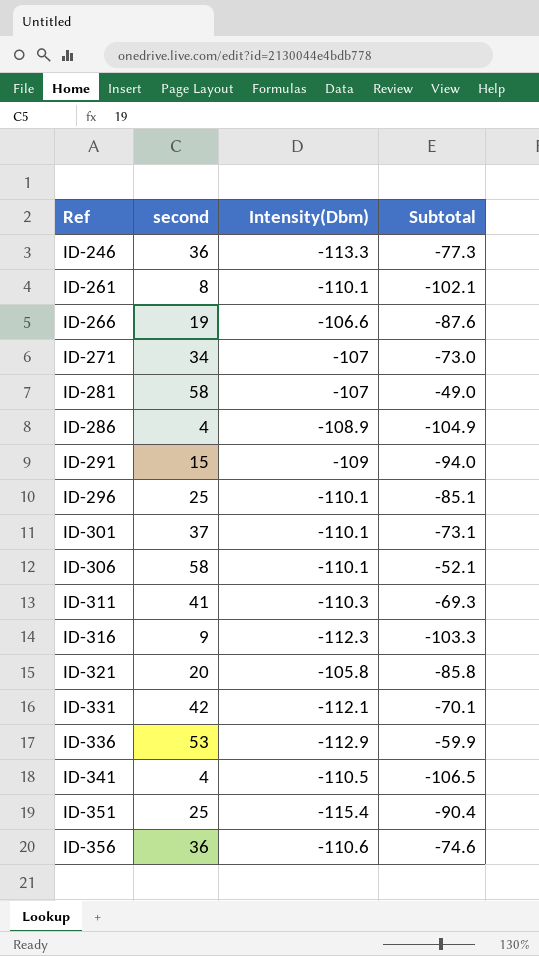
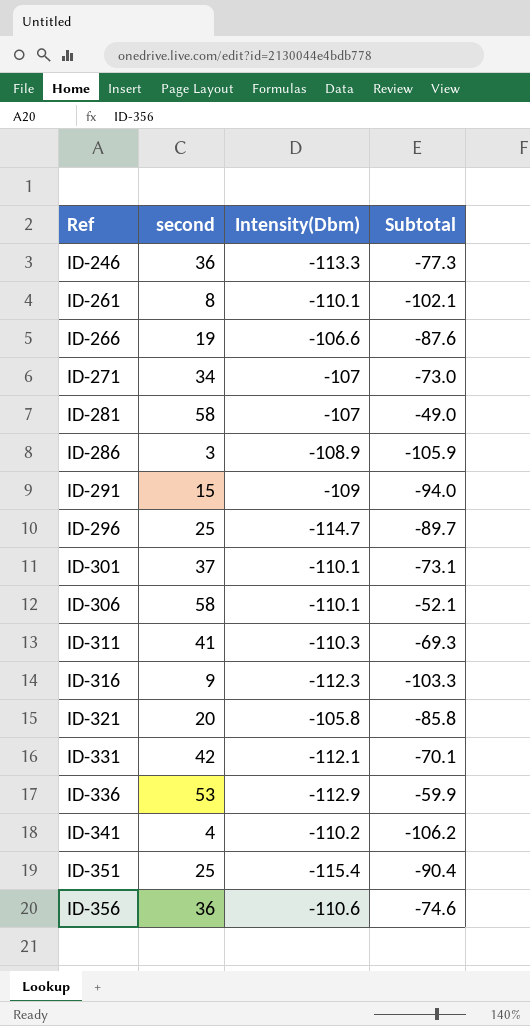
ID-286 | second: 4 -> 3
ID-286 | Subtotal: -104.9 -> -105.9
ID-296 | Intensity(Dbm): -110.1 -> -114.7
ID-296 | Subtotal: -85.1 -> -89.7
ID-341 | Intensity(Dbm): -110.5 -> -110.2
ID-341 | Subtotal: -106.5 -> -106.2

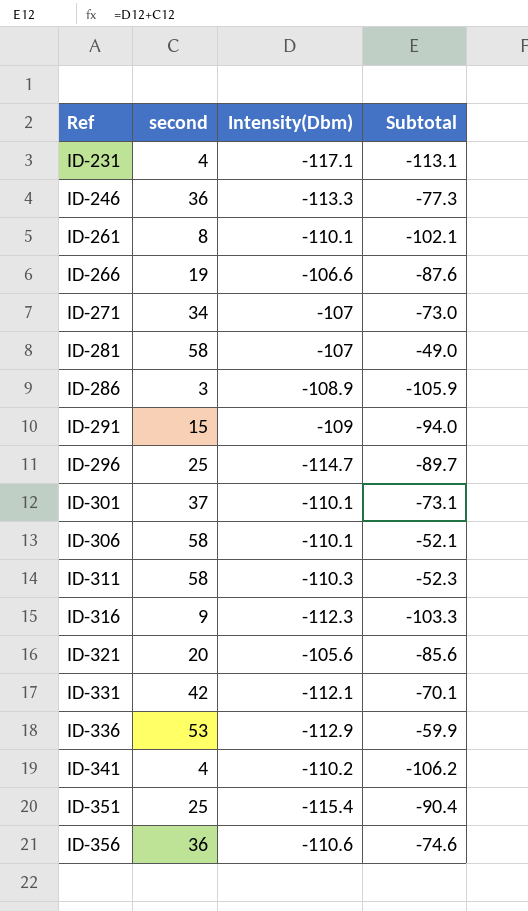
row ID-231: none -> 4 | -117.1 | -113.1
ID-311 | second: 41 -> 58
ID-311 | Subtotal: -69.3 -> -52.3
ID-321 | Intensity(Dbm): -105.8 -> -105.6
ID-321 | Subtotal: -85.8 -> -85.6

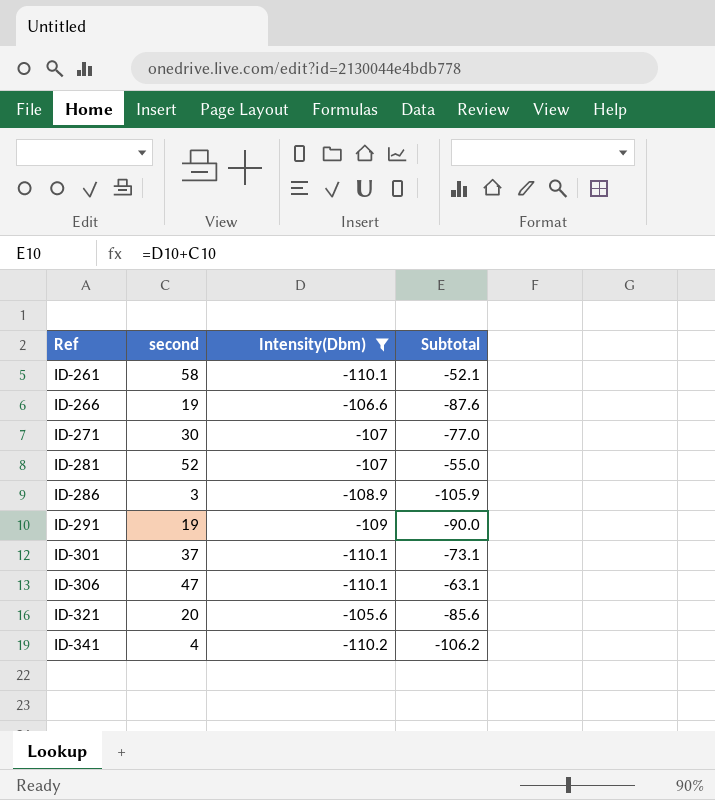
filter: none -> Intensity(Dbm) >= -110.2
ID-261 | second: 8 -> 58
ID-261 | Subtotal: -102.1 -> -52.1
ID-271 | second: 34 -> 30
ID-271 | Subtotal: -73.0 -> -77.0
ID-281 | second: 58 -> 52
ID-281 | Subtotal: -49.0 -> -55.0
ID-291 | second: 15 -> 19
ID-291 | Subtotal: -94.0 -> -90.0
ID-306 | second: 58 -> 47
ID-306 | Subtotal: -52.1 -> -63.1

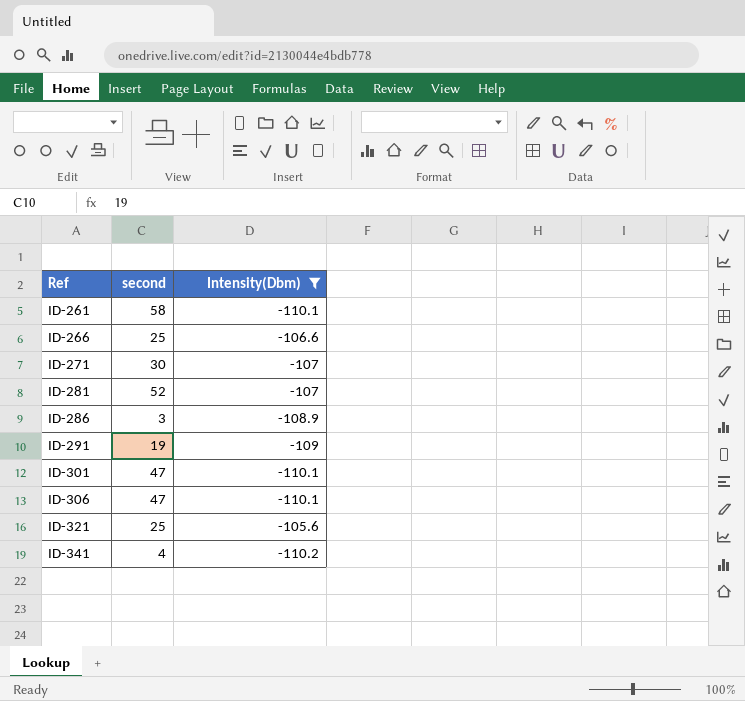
column Subtotal | formula: [second] + [Intensity(Dbm)] -> none
ID-266 | second: 19 -> 25
ID-301 | second: 37 -> 47
ID-321 | second: 20 -> 25

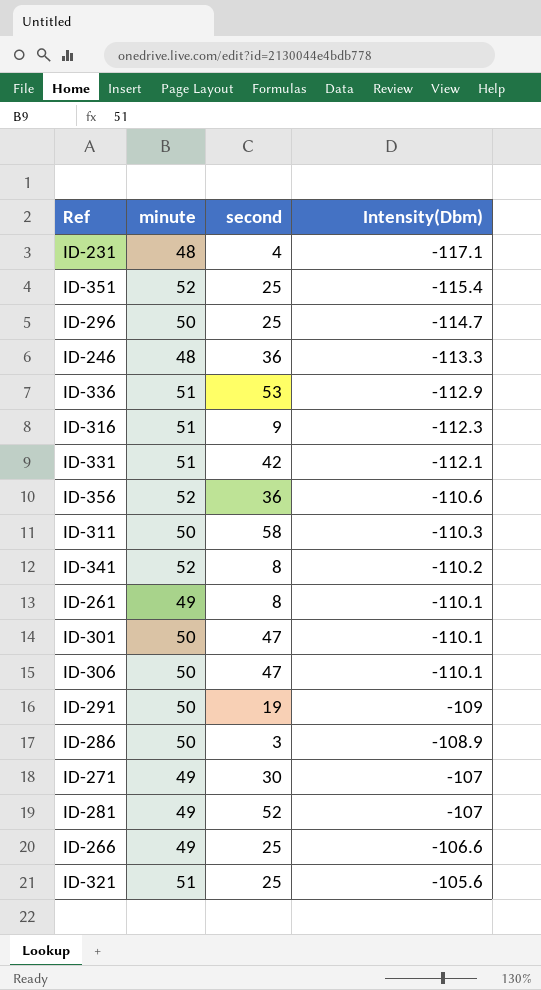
filter: Intensity(Dbm) >= -110.2 -> none
row order: Ref ascending -> Intensity(Dbm) ascending
column minute | position: none -> 2
ID-341 | second: 4 -> 8
ID-261 | second: 58 -> 8

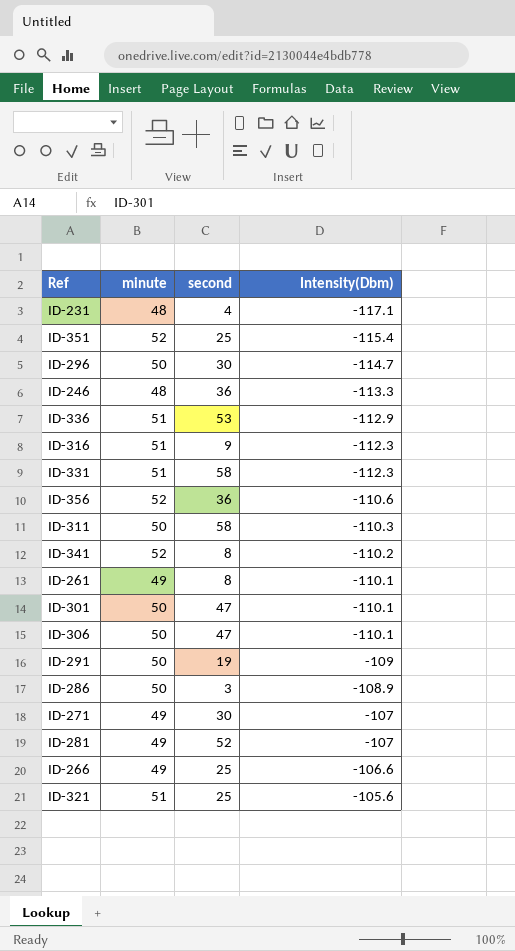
ID-296 | second: 25 -> 30
ID-331 | second: 42 -> 58
ID-331 | Intensity(Dbm): -112.1 -> -112.3

